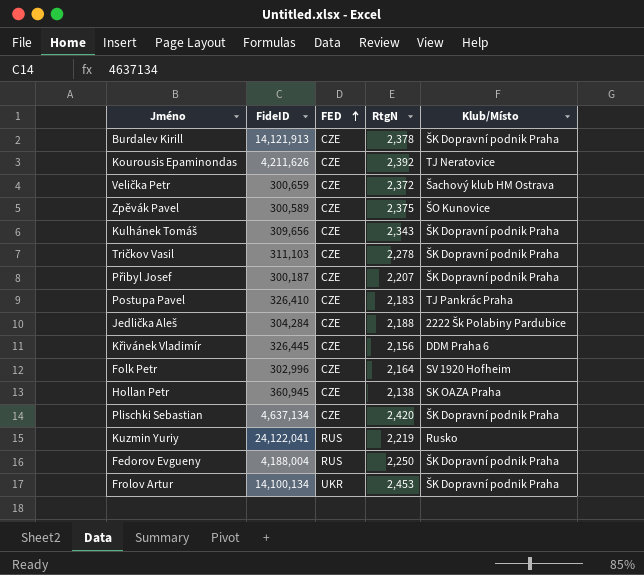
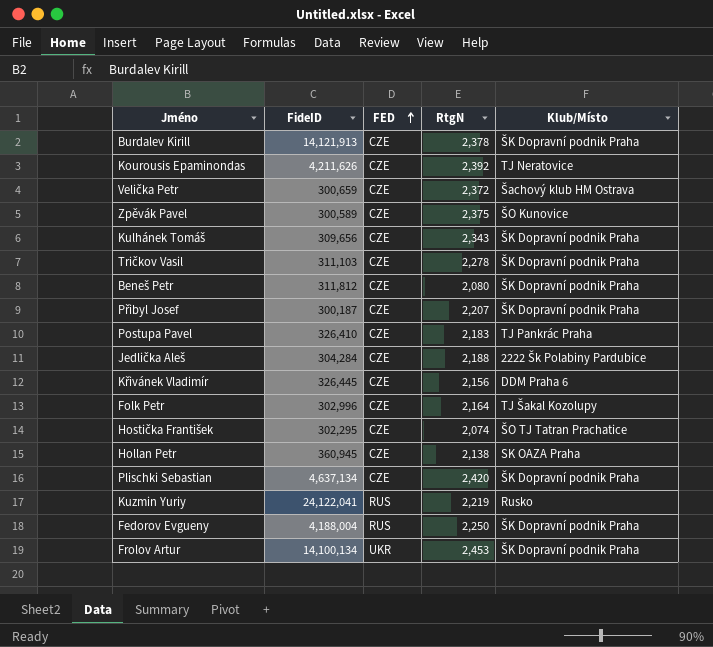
row Beneš Petr: none -> 311,812 | CZE | 2,080 | ŠK Dopravní podnik Praha
Folk Petr | Klub/Místo: SV 1920 Hofheim -> TJ Šakal Kozolupy
row Hostička František: none -> 302,295 | CZE | 2,074 | ŠO TJ Tatran Prachatice

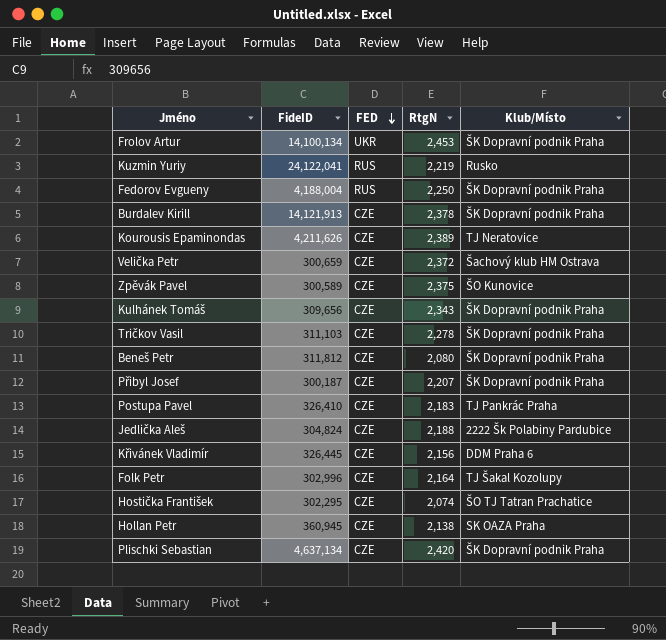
row order: FED ascending -> FED descending
Kourousis Epaminondas | RtgN: 2,392 -> 2,389
Jedlička Aleš | FideID: 304,284 -> 304,824

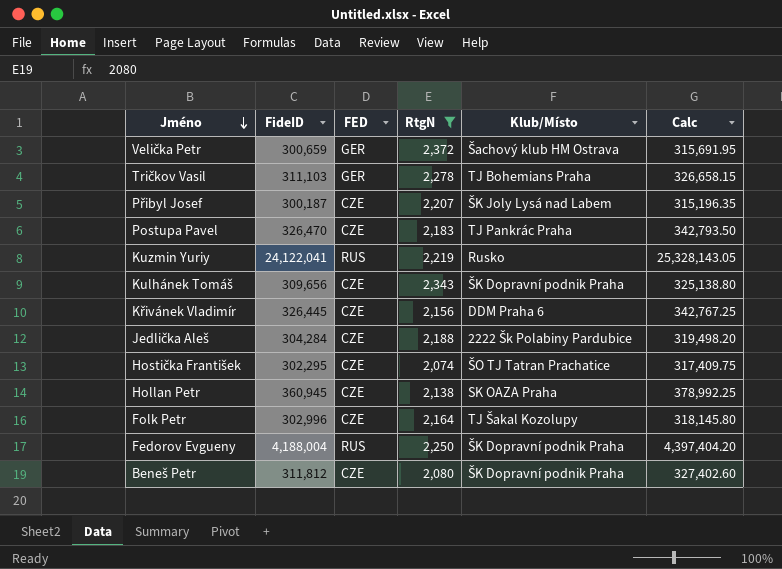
filter: none -> RtgN <= 2,372
row order: FED descending -> Jméno descending
column Calc | formula: none -> [FideID] * 1.05
Velička Petr | FED: CZE -> GER
Tričkov Vasil | FED: CZE -> GER
Tričkov Vasil | Klub/Místo: ŠK Dopravní podnik Praha -> TJ Bohemians Praha
Přibyl Josef | Klub/Místo: ŠK Dopravní podnik Praha -> ŠK Joly Lysá nad Labem
Postupa Pavel | FideID: 326,410 -> 326,470
Jedlička Aleš | FideID: 304,824 -> 304,284

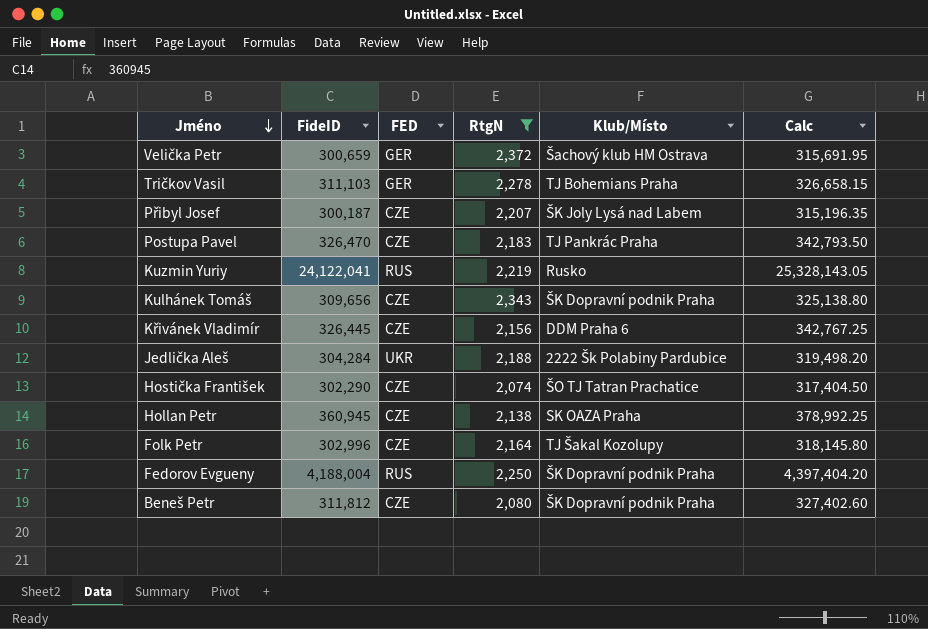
Jedlička Aleš | FED: CZE -> UKR
Hostička František | FideID: 302,295 -> 302,290
Hostička František | Calc: 317,409.75 -> 317,404.50

